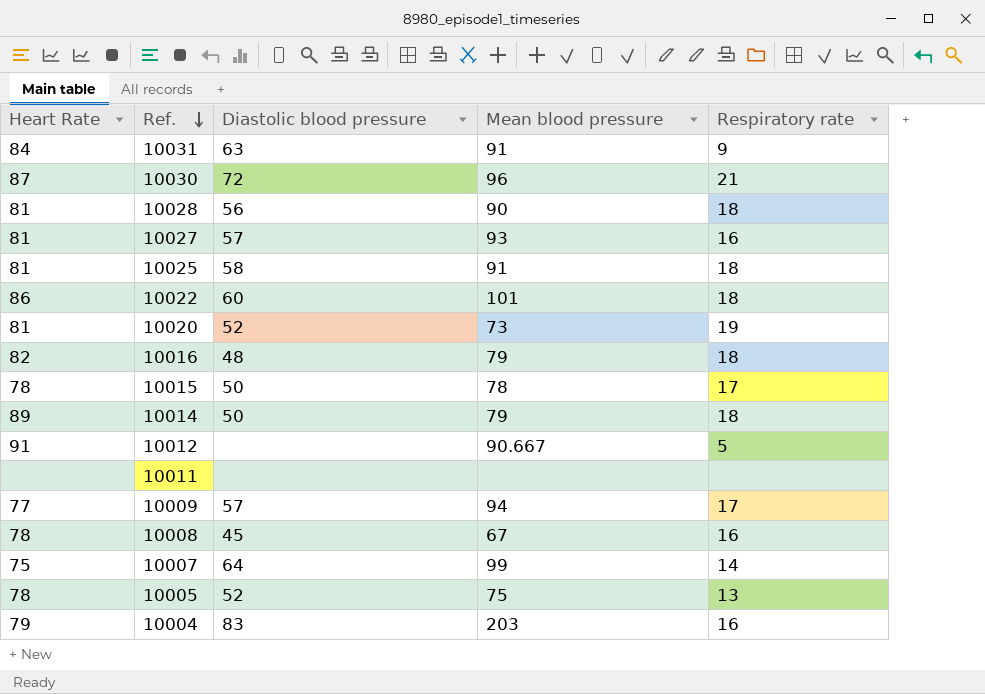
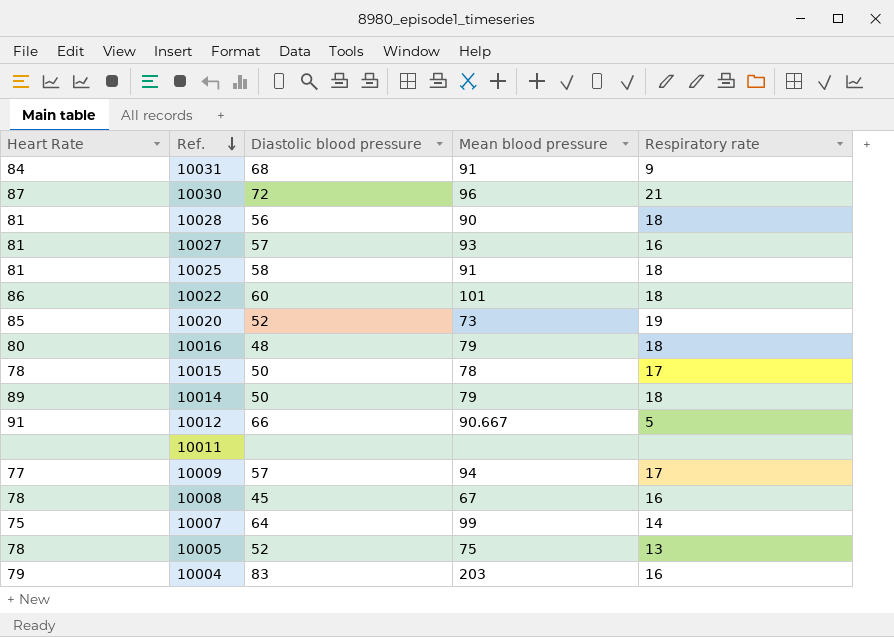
10031 | Diastolic blood pressure: 63 -> 68
10020 | Heart Rate: 81 -> 85
10016 | Heart Rate: 82 -> 80
10012 | Diastolic blood pressure: none -> 66

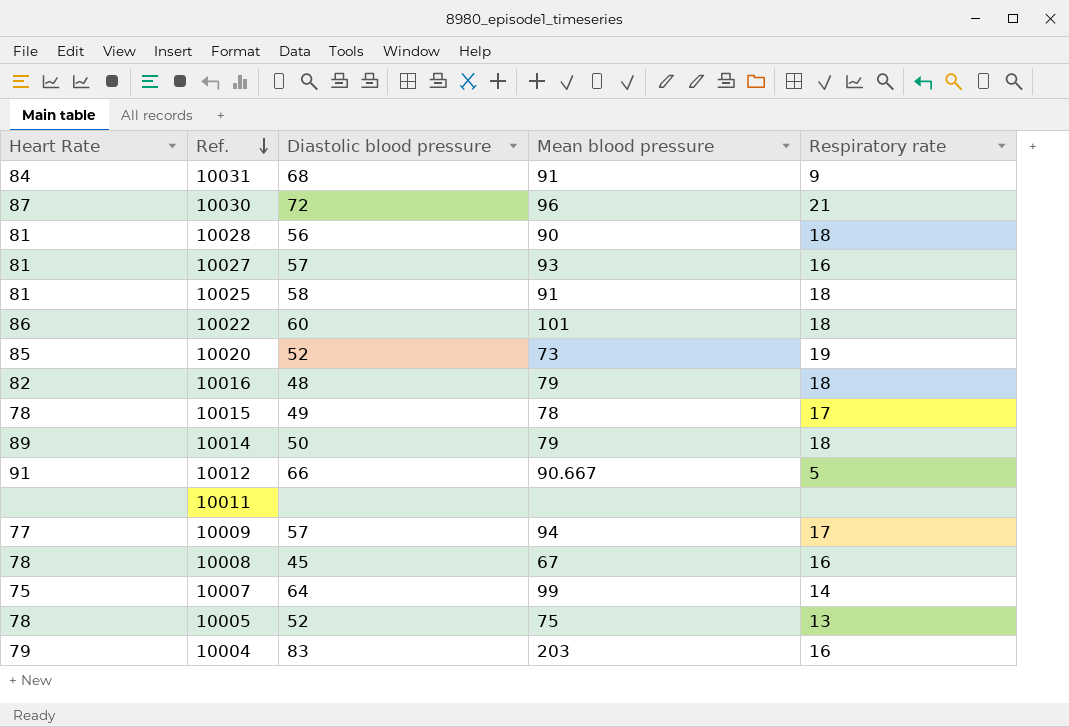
10016 | Heart Rate: 80 -> 82
10015 | Diastolic blood pressure: 50 -> 49

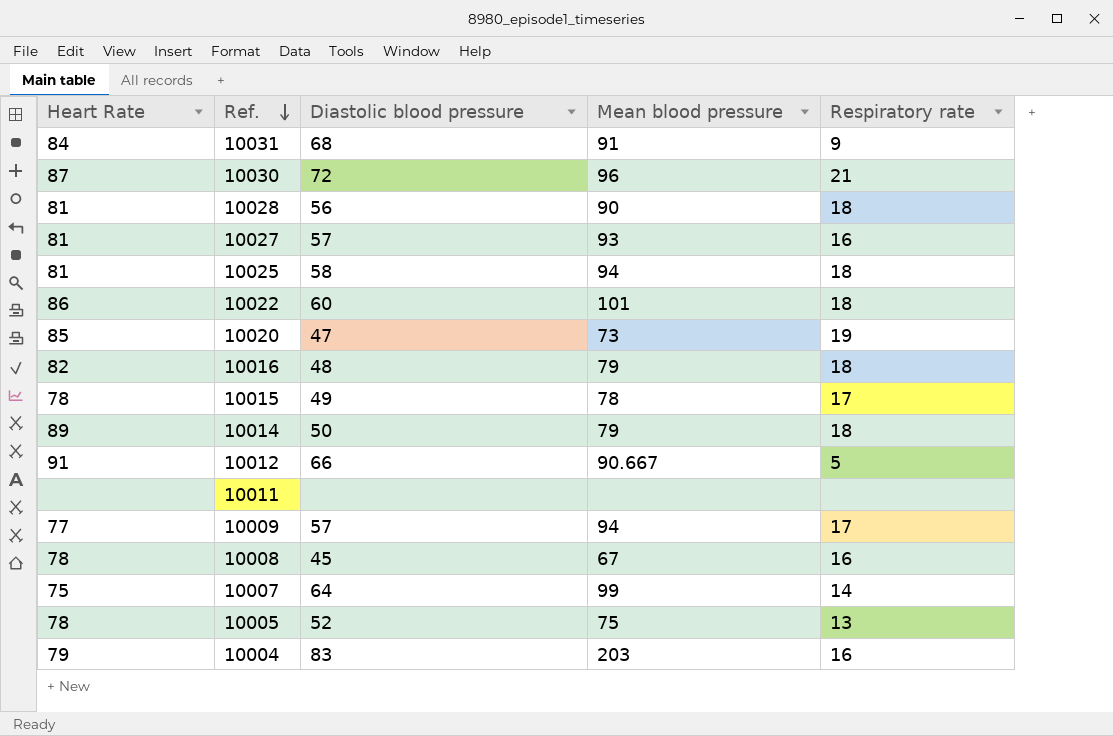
10025 | Mean blood pressure: 91 -> 94
10020 | Diastolic blood pressure: 52 -> 47

